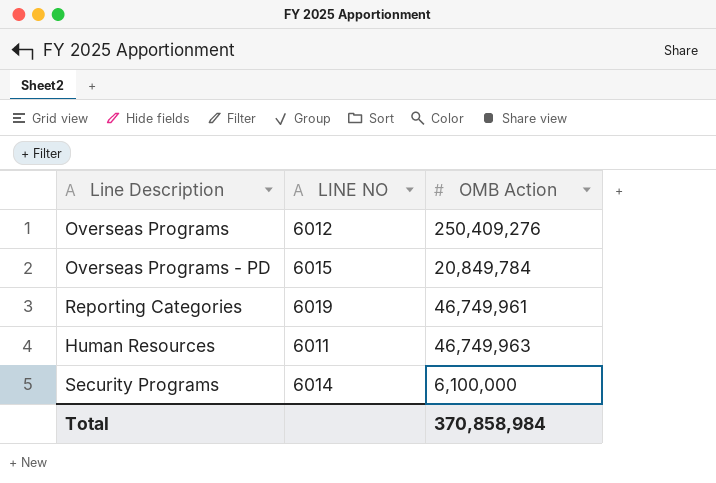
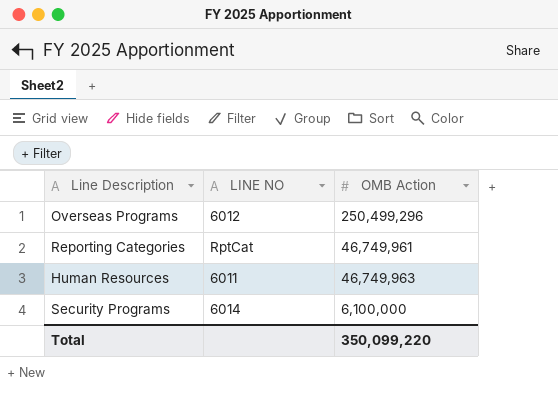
row Overseas Programs - PD: 6015 | 20,849,784 -> none
Overseas Programs | OMB Action: 250,409,276 -> 250,499,296
Reporting Categories | LINE NO: 6019 -> RptCat
Total | OMB Action: 370,858,984 -> 350,099,220

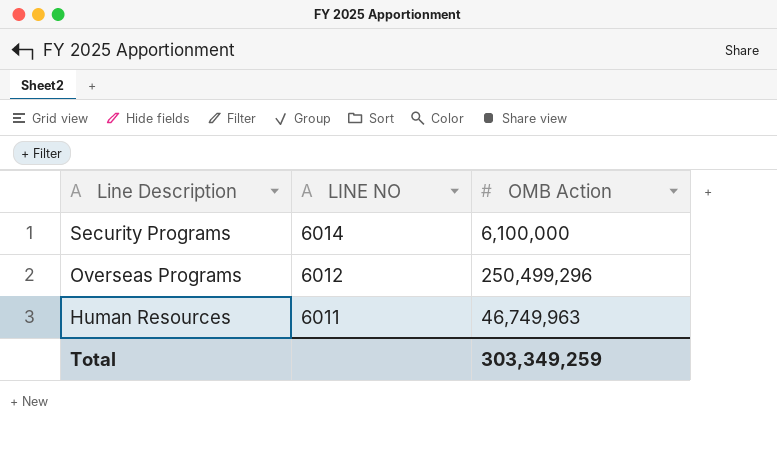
row order: none -> Line Description descending
row Reporting Categories: RptCat | 46,749,961 -> none
Total | OMB Action: 350,099,220 -> 303,349,259

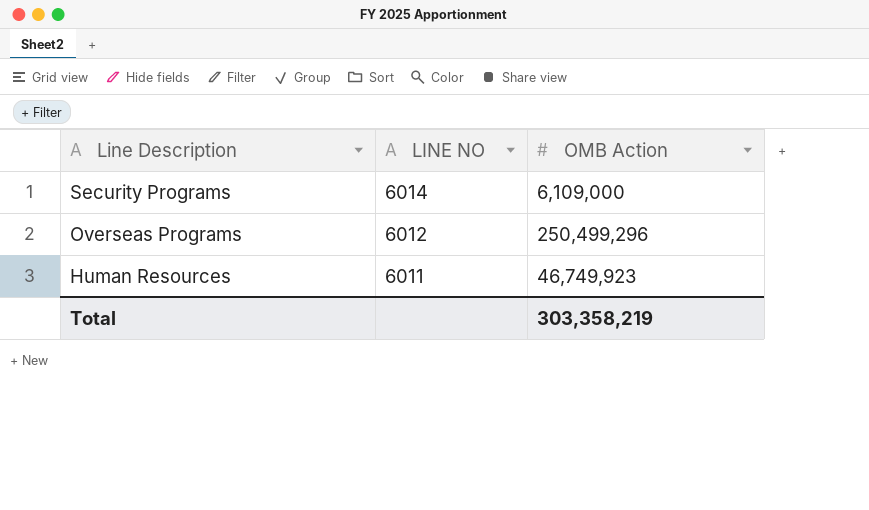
Security Programs | OMB Action: 6,100,000 -> 6,109,000
Human Resources | OMB Action: 46,749,963 -> 46,749,923
Total | OMB Action: 303,349,259 -> 303,358,219

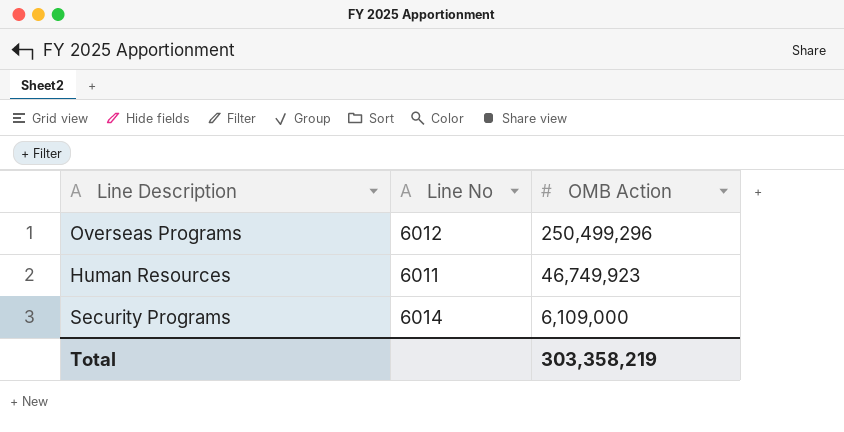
row order: Line Description descending -> OMB Action descending
column name: LINE NO -> Line No

